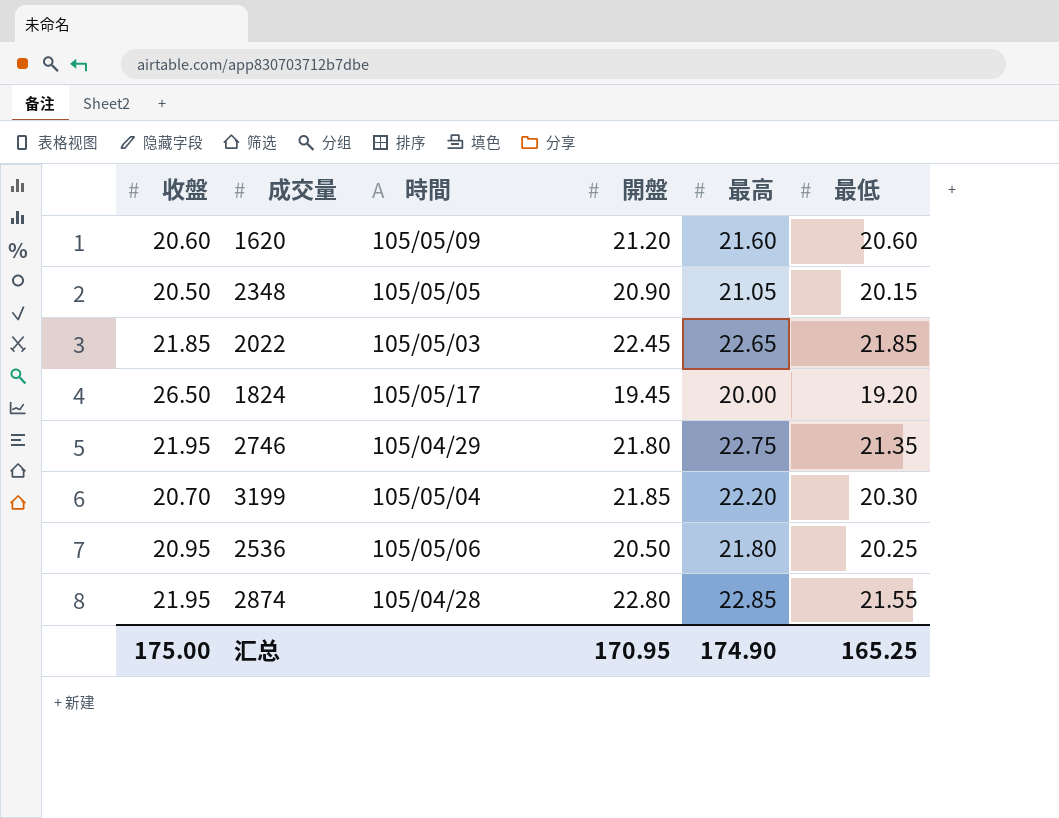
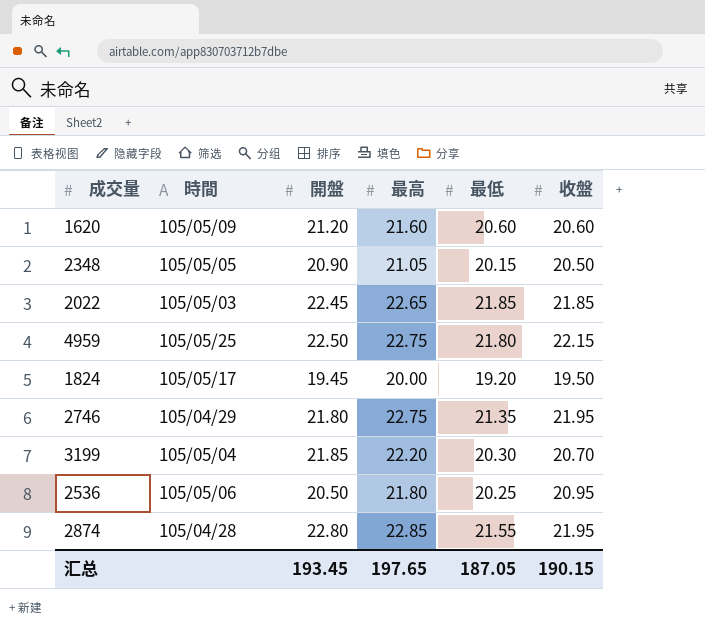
column 收盤 | position: 1 -> 6
row 4959: none -> 105/05/25 | 22.50 | 22.75 | 21.80 | 22.15
1824 | 收盤: 26.50 -> 19.50
汇总 | 開盤: 170.95 -> 193.45
汇总 | 最高: 174.90 -> 197.65
汇总 | 最低: 165.25 -> 187.05
汇总 | 收盤: 175.00 -> 190.15

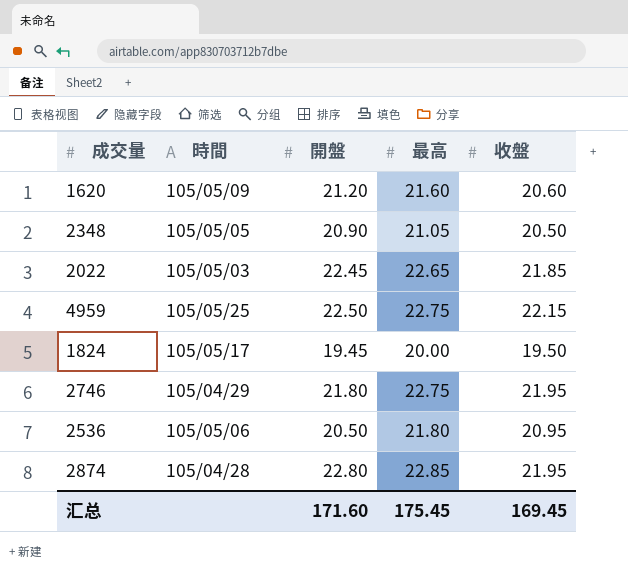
column 最低 | position: 5 -> none
row 3199: 105/05/04 | 21.85 | 22.20 | 20.30 | 20.70 -> none
汇总 | 開盤: 193.45 -> 171.60
汇总 | 最高: 197.65 -> 175.45
汇总 | 收盤: 190.15 -> 169.45

